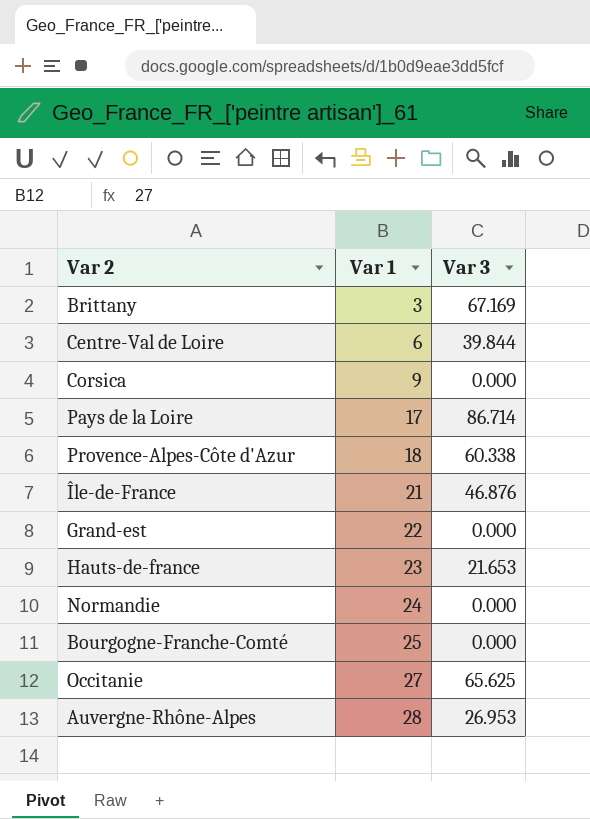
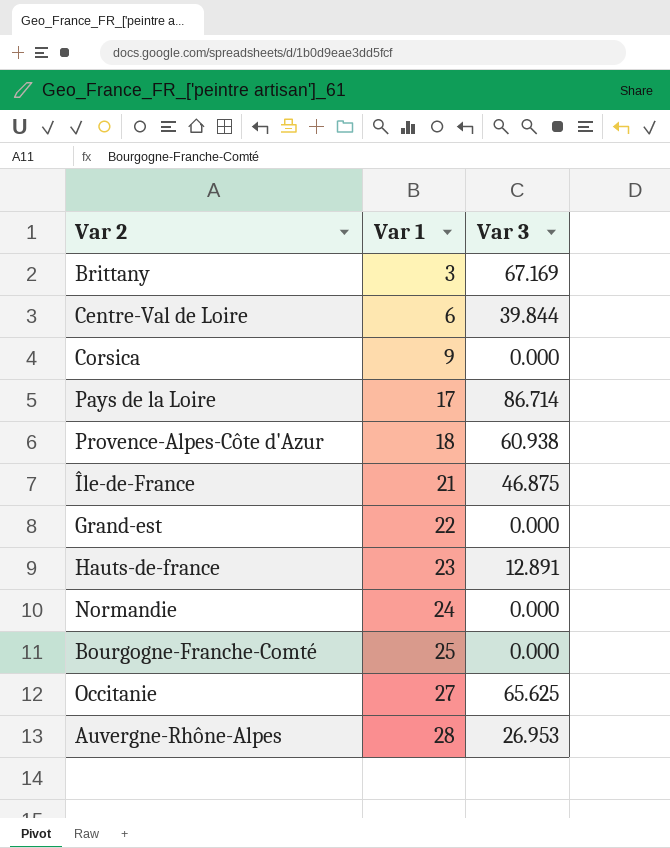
Provence-Alpes-Côte d'Azur | Var 3: 60.338 -> 60.938
Île-de-France | Var 3: 46.876 -> 46.875
Hauts-de-france | Var 3: 21.653 -> 12.891

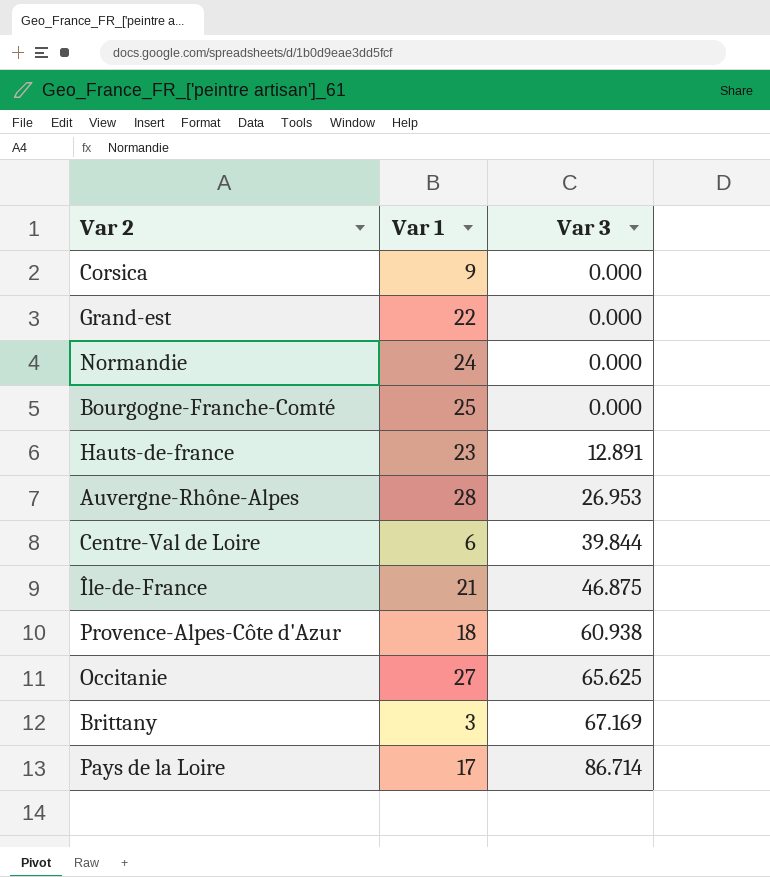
row order: Var 1 ascending -> Var 3 ascending

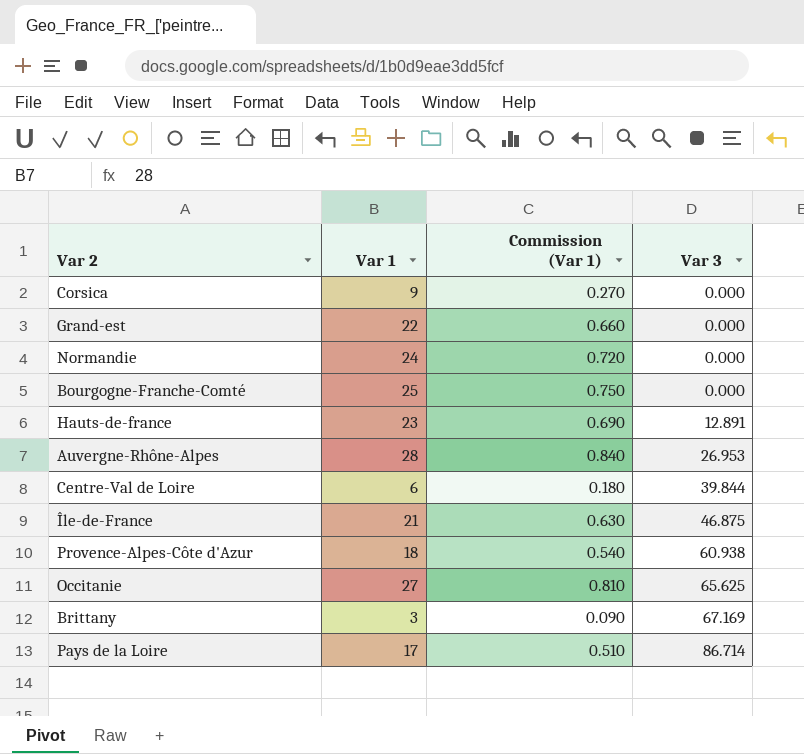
column Commission (Var 1) | formula: none -> [Var 1] * 0.03

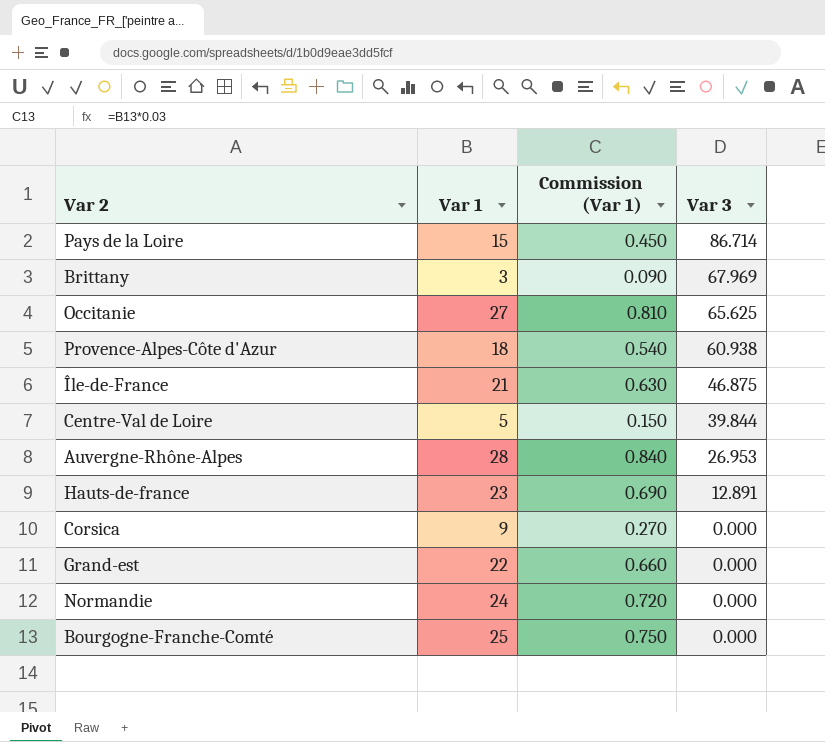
row order: Var 3 ascending -> Var 3 descending
Pays de la Loire | Var 1: 17 -> 15
Pays de la Loire | Commission (Var 1): 0.510 -> 0.450
Brittany | Var 3: 67.169 -> 67.969
Centre-Val de Loire | Var 1: 6 -> 5
Centre-Val de Loire | Commission (Var 1): 0.180 -> 0.150

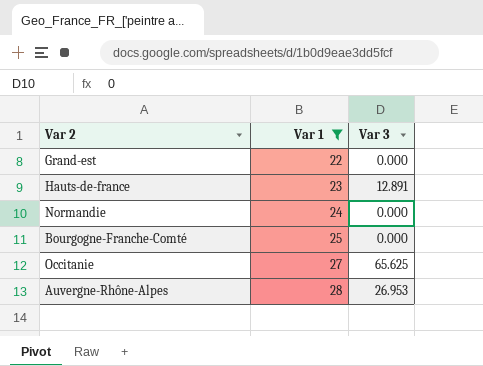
filter: none -> Var 1 >= 22
row order: Var 3 descending -> Var 1 ascending
column Commission (Var 1) | formula: [Var 1] * 0.03 -> none

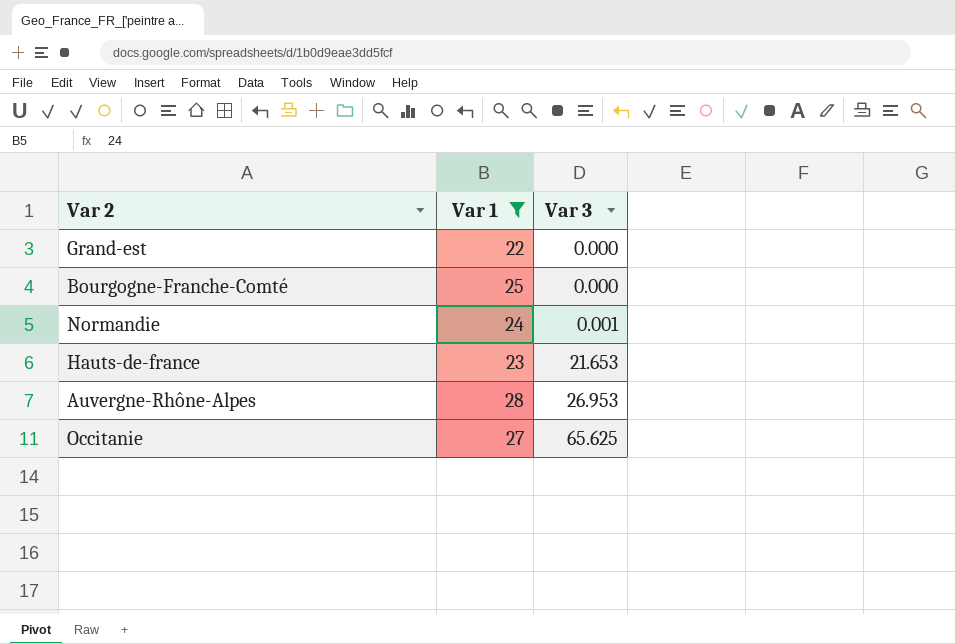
row order: Var 1 ascending -> Var 3 ascending
Normandie | Var 3: 0.000 -> 0.001
Hauts-de-france | Var 3: 12.891 -> 21.653

